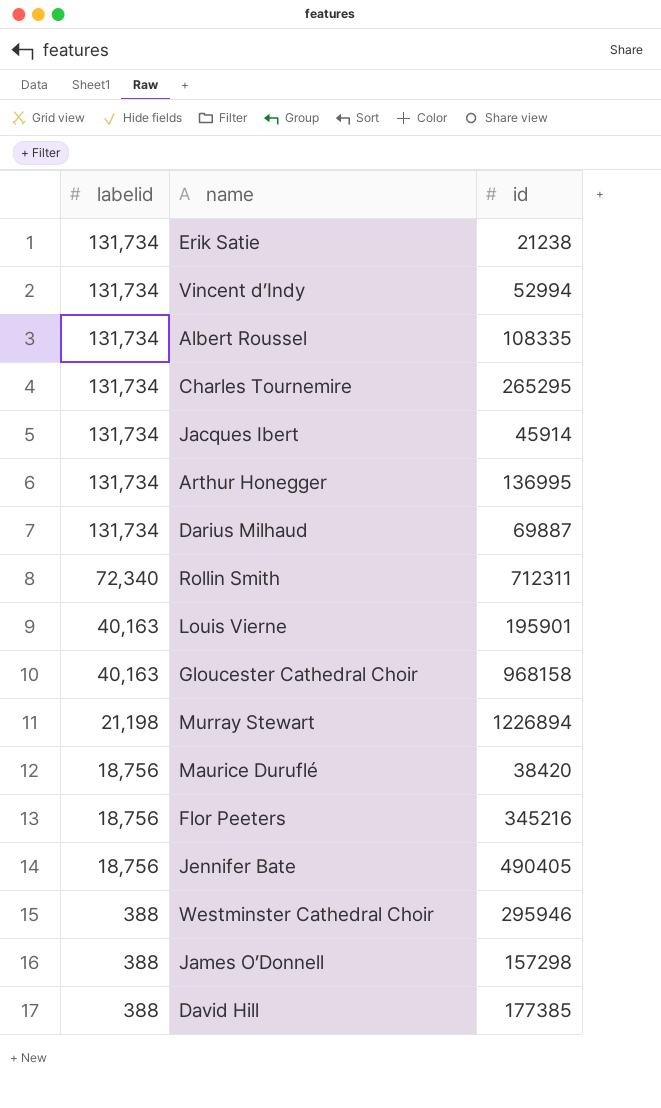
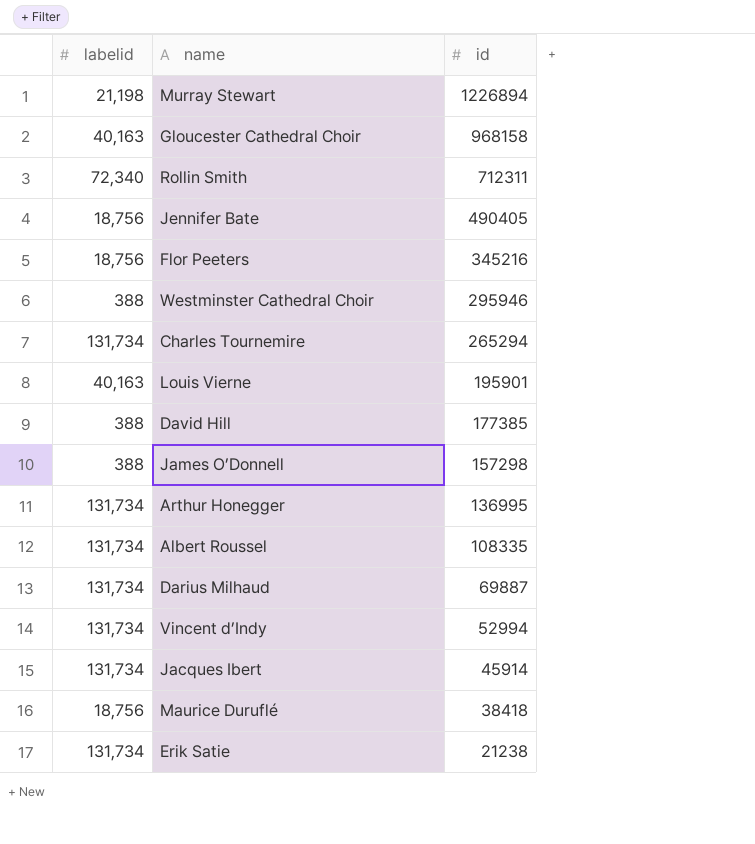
row order: labelid descending -> id descending
Charles Tournemire | id: 265295 -> 265294
Maurice Duruflé | id: 38420 -> 38418

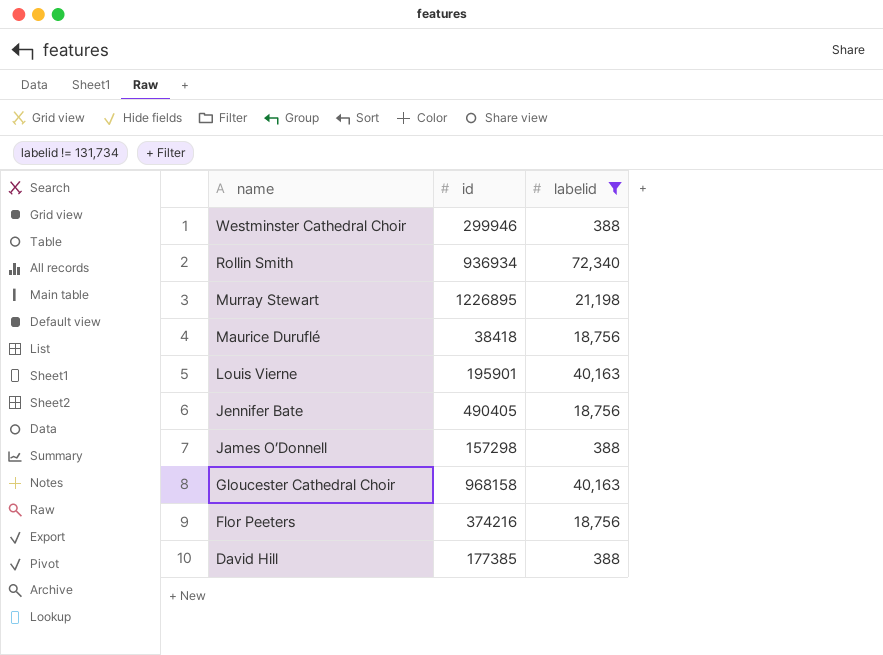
filter: none -> labelid != 131,734
row order: id descending -> name descending
column labelid | position: 1 -> 3
Westminster Cathedral Choir | id: 295946 -> 299946
Rollin Smith | id: 712311 -> 936934
Murray Stewart | id: 1226894 -> 1226895
Flor Peeters | id: 345216 -> 374216

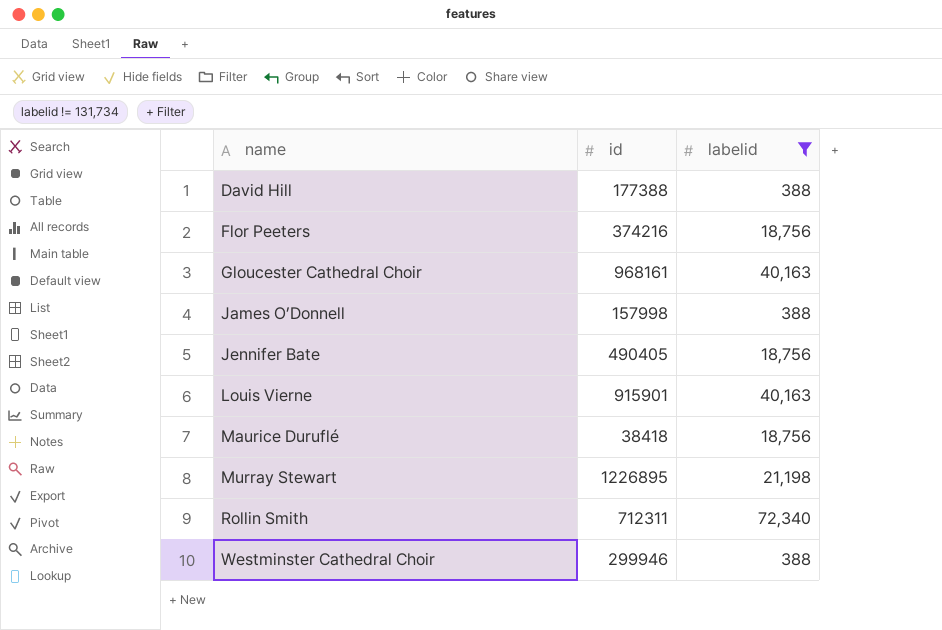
row order: name descending -> name ascending
David Hill | id: 177385 -> 177388
Gloucester Cathedral Choir | id: 968158 -> 968161
James O’Donnell | id: 157298 -> 157998
Louis Vierne | id: 195901 -> 915901
Rollin Smith | id: 936934 -> 712311

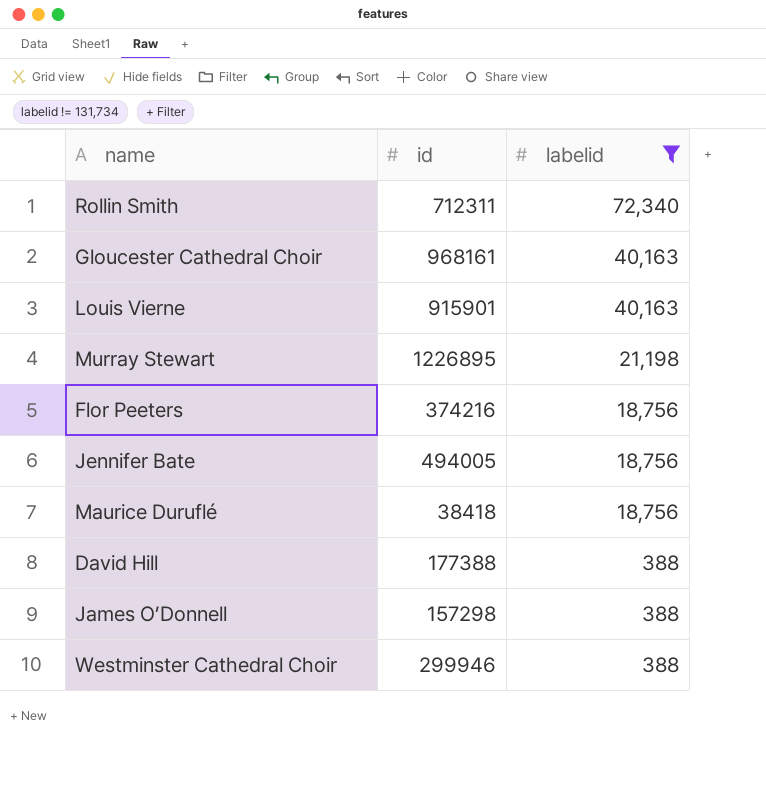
row order: name ascending -> labelid descending
Jennifer Bate | id: 490405 -> 494005
James O’Donnell | id: 157998 -> 157298

